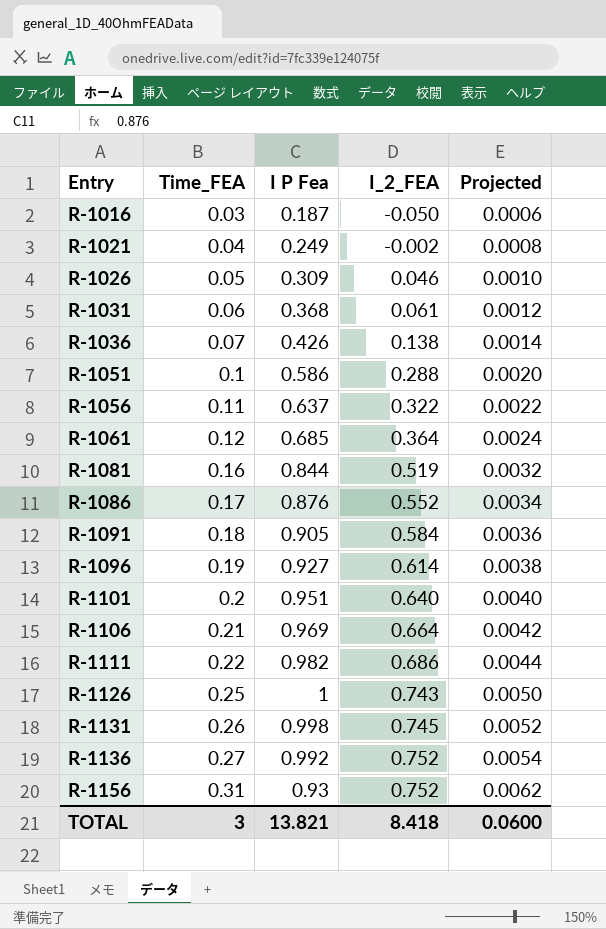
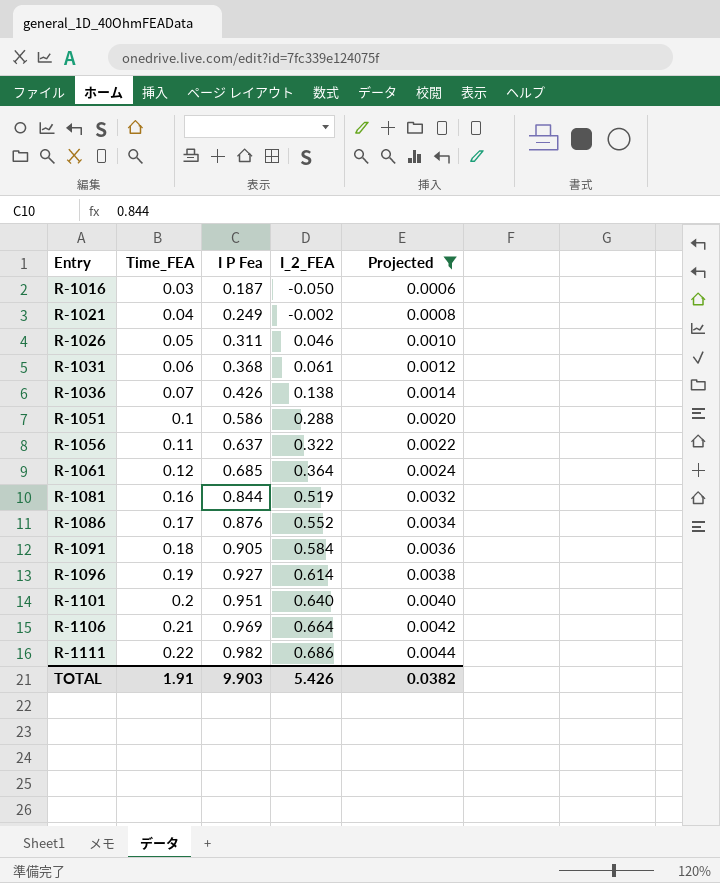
filter: none -> Projected <= 0.0044
R-1026 | I P Fea: 0.309 -> 0.311
TOTAL | Time_FEA: 3 -> 1.91
TOTAL | I P Fea: 13.821 -> 9.903
TOTAL | I_2_FEA: 8.418 -> 5.426
TOTAL | Projected: 0.0600 -> 0.0382

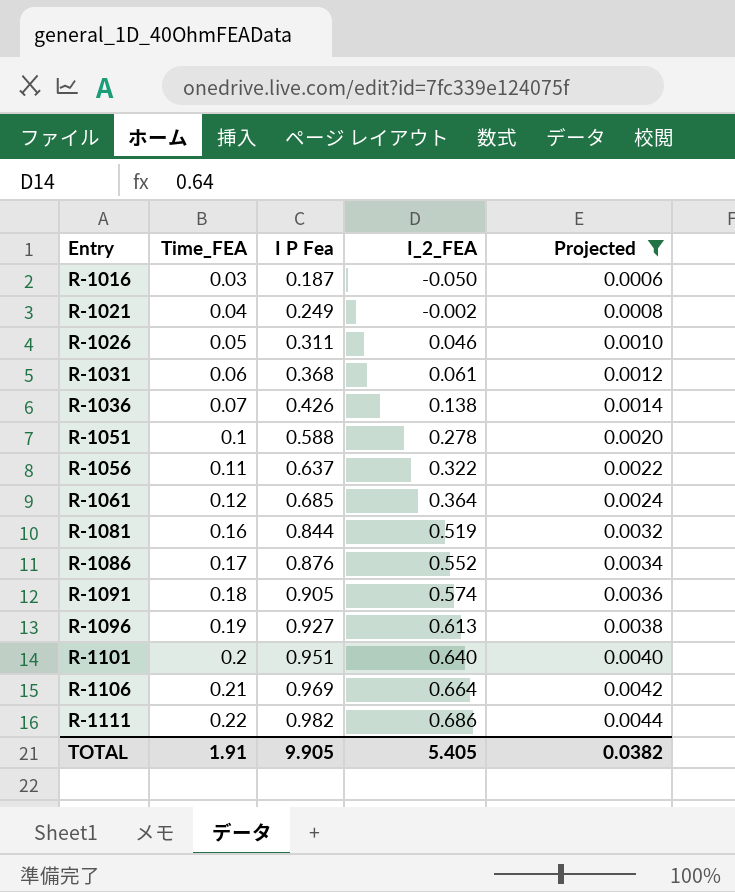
R-1051 | I P Fea: 0.586 -> 0.588
R-1051 | I_2_FEA: 0.288 -> 0.278
R-1091 | I_2_FEA: 0.584 -> 0.574
R-1096 | I_2_FEA: 0.614 -> 0.613
TOTAL | I P Fea: 9.903 -> 9.905
TOTAL | I_2_FEA: 5.426 -> 5.405

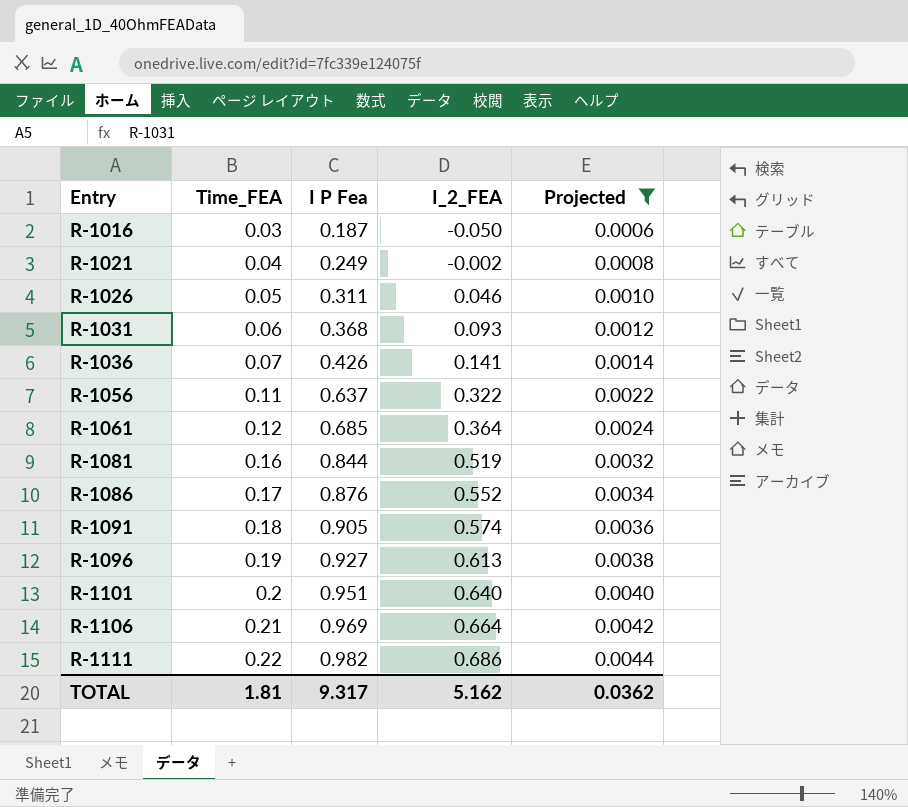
row R-1051: 0.1 | 0.588 | 0.278 | 0.0020 -> none
R-1031 | I_2_FEA: 0.061 -> 0.093
R-1036 | I_2_FEA: 0.138 -> 0.141
TOTAL | Time_FEA: 1.91 -> 1.81
TOTAL | I P Fea: 9.905 -> 9.317
TOTAL | I_2_FEA: 5.405 -> 5.162
TOTAL | Projected: 0.0382 -> 0.0362

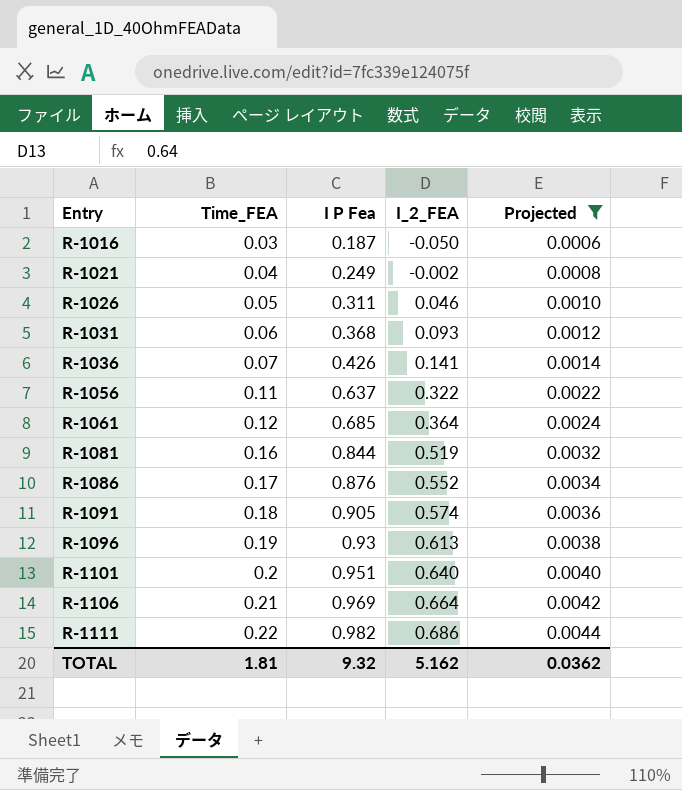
R-1096 | I P Fea: 0.927 -> 0.93
TOTAL | I P Fea: 9.317 -> 9.32

